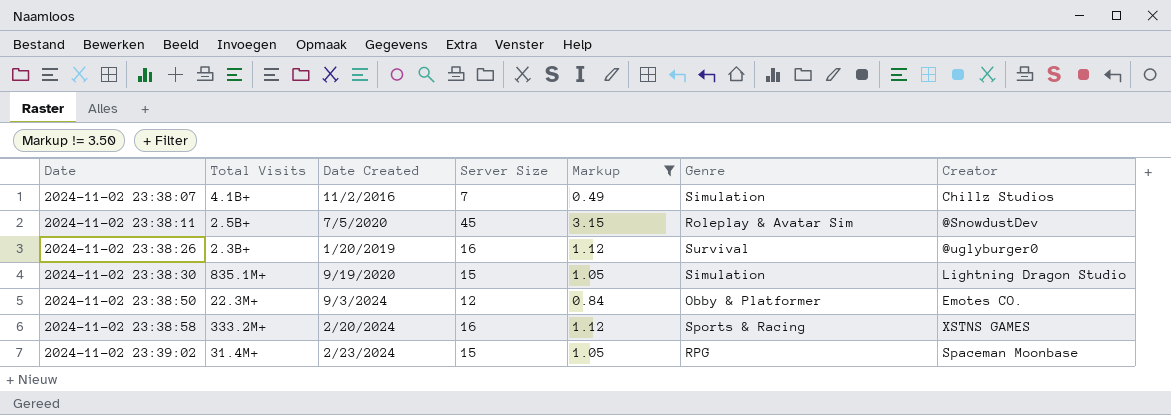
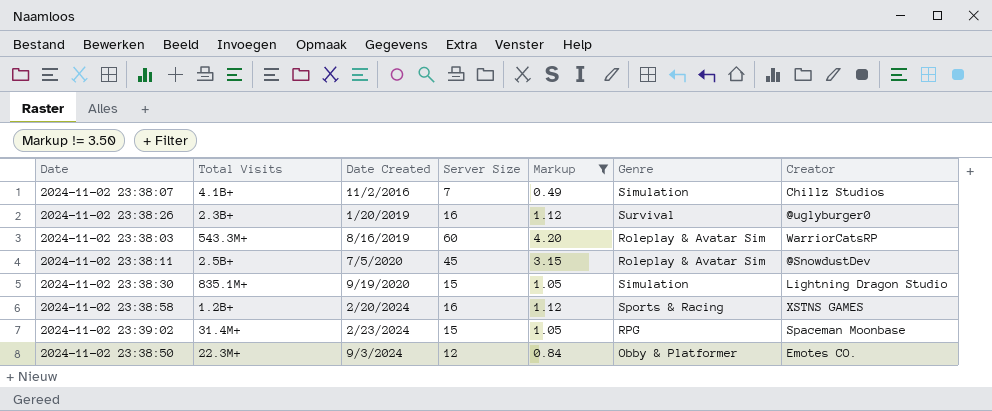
row order: Date ascending -> Date Created ascending
row 2024-11-02 23:38:03: none -> 543.3M+ | 8/16/2019 | 60 | 4.20 | Roleplay & Avatar Sim | WarriorCatsRP
2024-11-02 23:38:58 | Total Visits: 333.2M+ -> 1.2B+

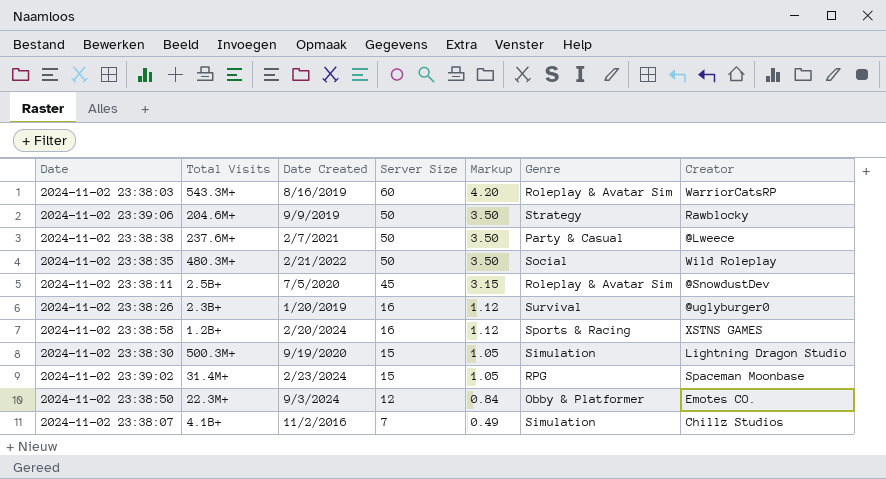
filter: Markup != 3.50 -> none
row order: Date Created ascending -> Server Size descending
2024-11-02 23:38:30 | Total Visits: 835.1M+ -> 500.3M+

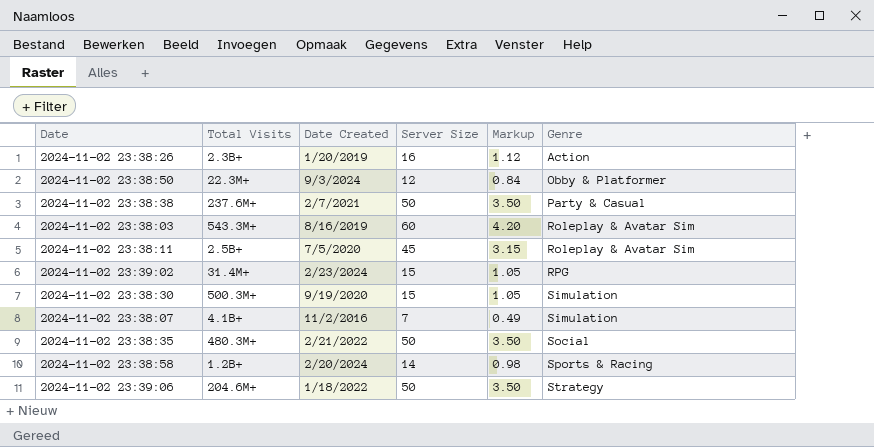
row order: Server Size descending -> Genre ascending
column Creator | position: 7 -> none
2024-11-02 23:38:26 | Genre: Survival -> Action
2024-11-02 23:38:58 | Server Size: 16 -> 14
2024-11-02 23:38:58 | Markup: 1.12 -> 0.98
2024-11-02 23:39:06 | Date Created: 9/9/2019 -> 1/18/2022

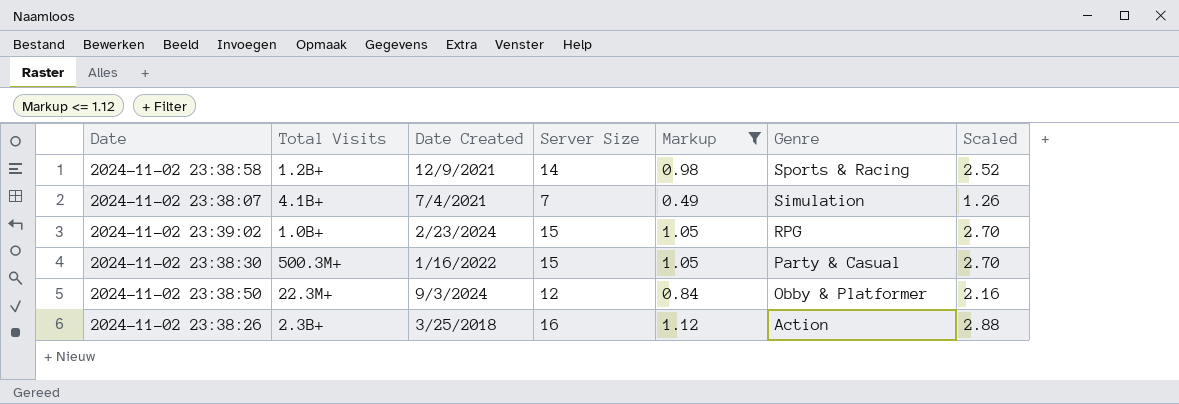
filter: none -> Markup <= 1.12
row order: Genre ascending -> Genre descending
column Scaled | formula: none -> [Server Size] * 0.18
2024-11-02 23:38:58 | Date Created: 2/20/2024 -> 12/9/2021
2024-11-02 23:38:07 | Date Created: 11/2/2016 -> 7/4/2021
2024-11-02 23:39:02 | Total Visits: 31.4M+ -> 1.0B+
2024-11-02 23:38:30 | Date Created: 9/19/2020 -> 1/16/2022
2024-11-02 23:38:30 | Genre: Simulation -> Party & Casual
2024-11-02 23:38:26 | Date Created: 1/20/2019 -> 3/25/2018

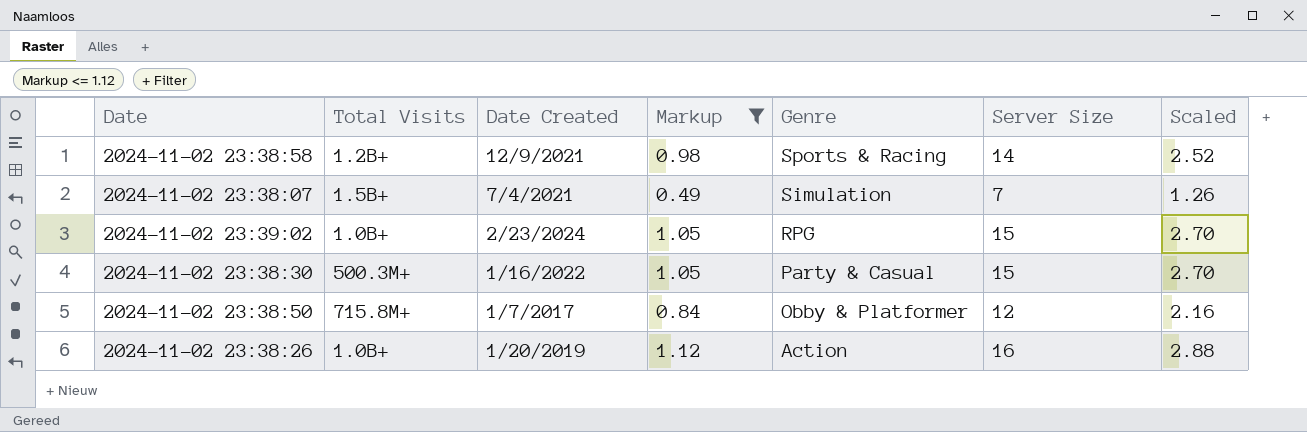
column Server Size | position: 4 -> 6
2024-11-02 23:38:07 | Total Visits: 4.1B+ -> 1.5B+
2024-11-02 23:38:50 | Total Visits: 22.3M+ -> 715.8M+
2024-11-02 23:38:50 | Date Created: 9/3/2024 -> 1/7/2017
2024-11-02 23:38:26 | Total Visits: 2.3B+ -> 1.0B+
2024-11-02 23:38:26 | Date Created: 3/25/2018 -> 1/20/2019

